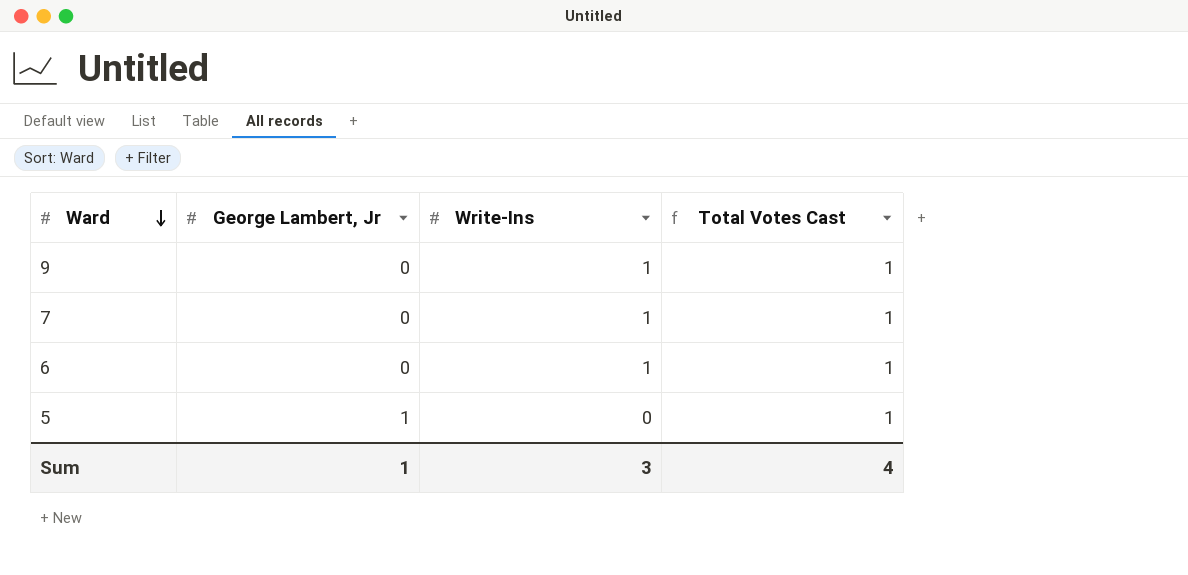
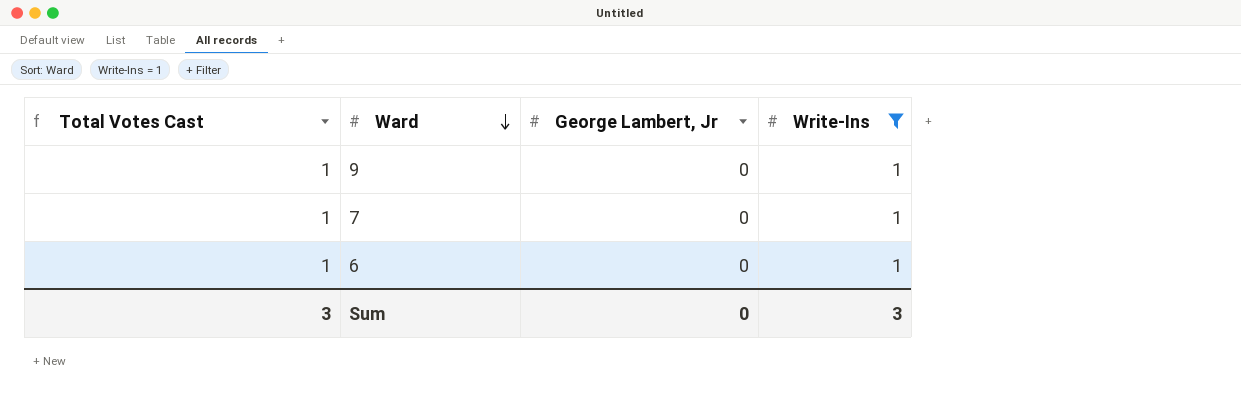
filter: none -> Write-Ins = 1
column Total Votes Cast | position: 4 -> 1
Sum | Total Votes Cast: 4 -> 3
Sum | George Lambert, Jr: 1 -> 0

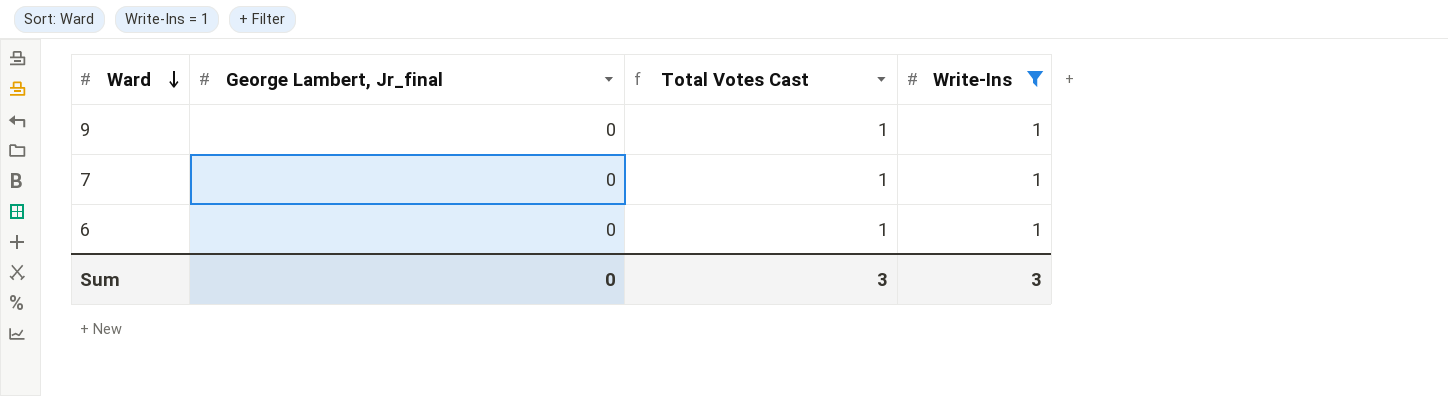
column name: George Lambert, Jr -> George Lambert, Jr_final
column Total Votes Cast | position: 1 -> 3

